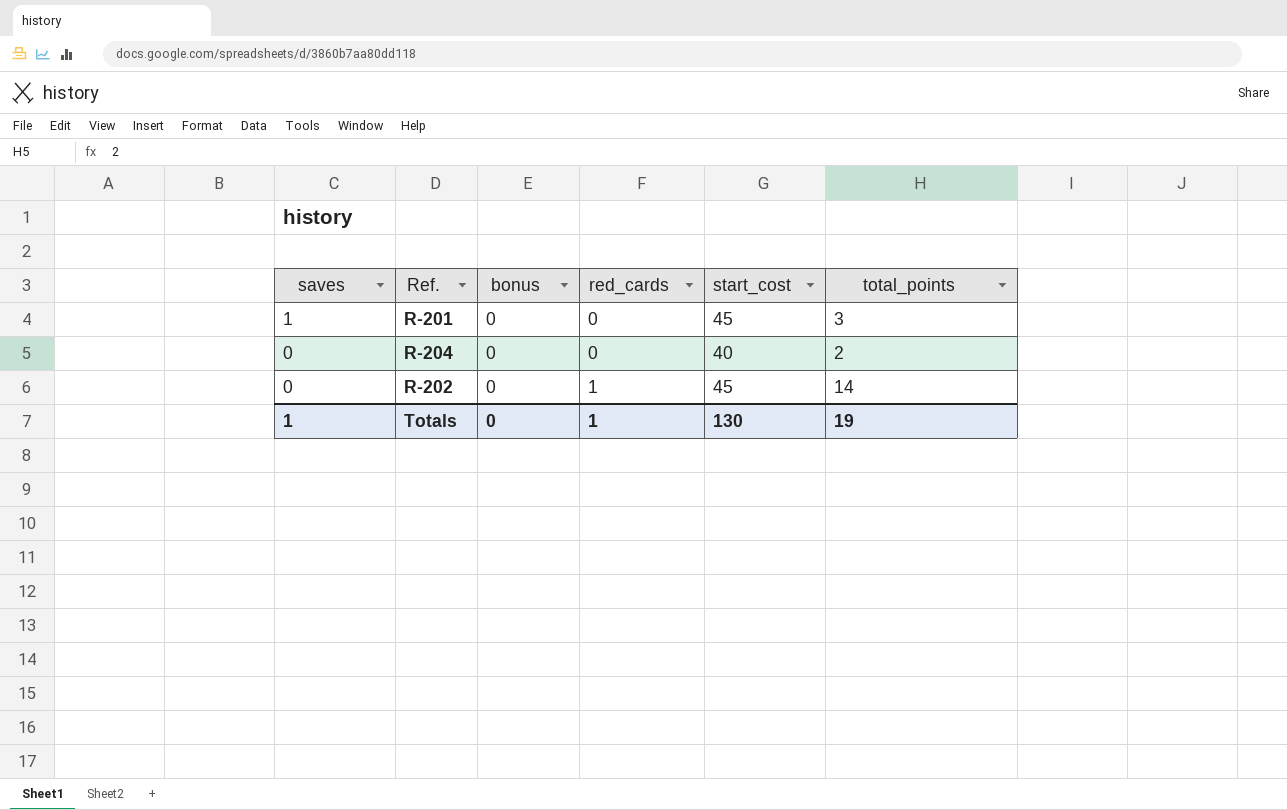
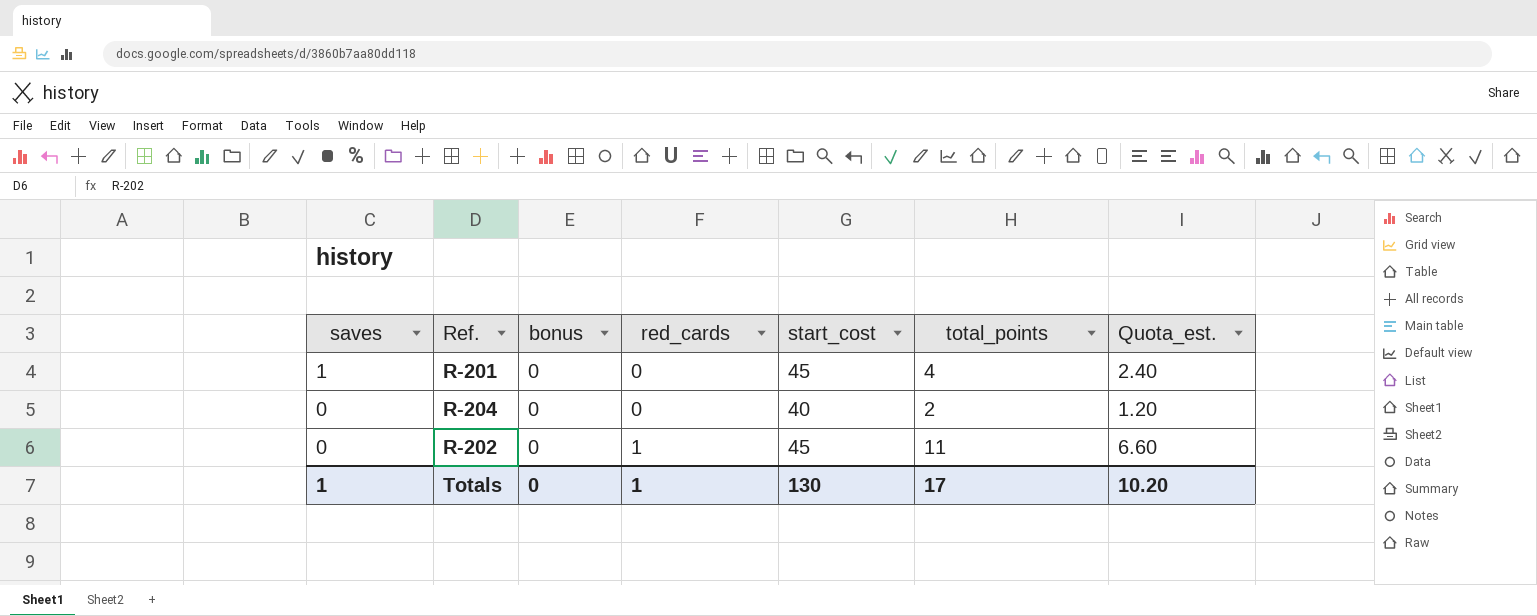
column Quota_est. | formula: none -> [total_points] * 0.6
R-201 | total_points: 3 -> 4
R-202 | total_points: 14 -> 11
Totals | total_points: 19 -> 17

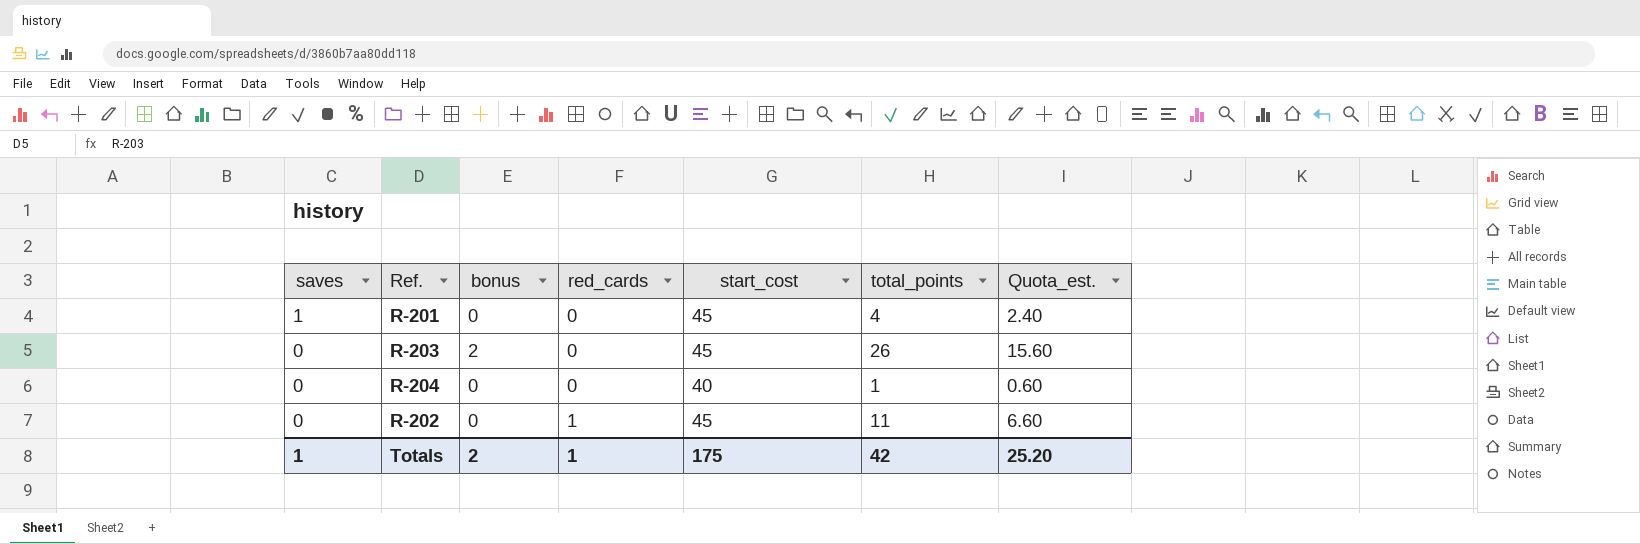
row R-203: none -> 0 | 2 | 0 | 45 | 26 | 15.60
R-204 | total_points: 2 -> 1
R-204 | Quota_est.: 1.20 -> 0.60
Totals | bonus: 0 -> 2
Totals | start_cost: 130 -> 175
Totals | total_points: 17 -> 42
Totals | Quota_est.: 10.20 -> 25.20

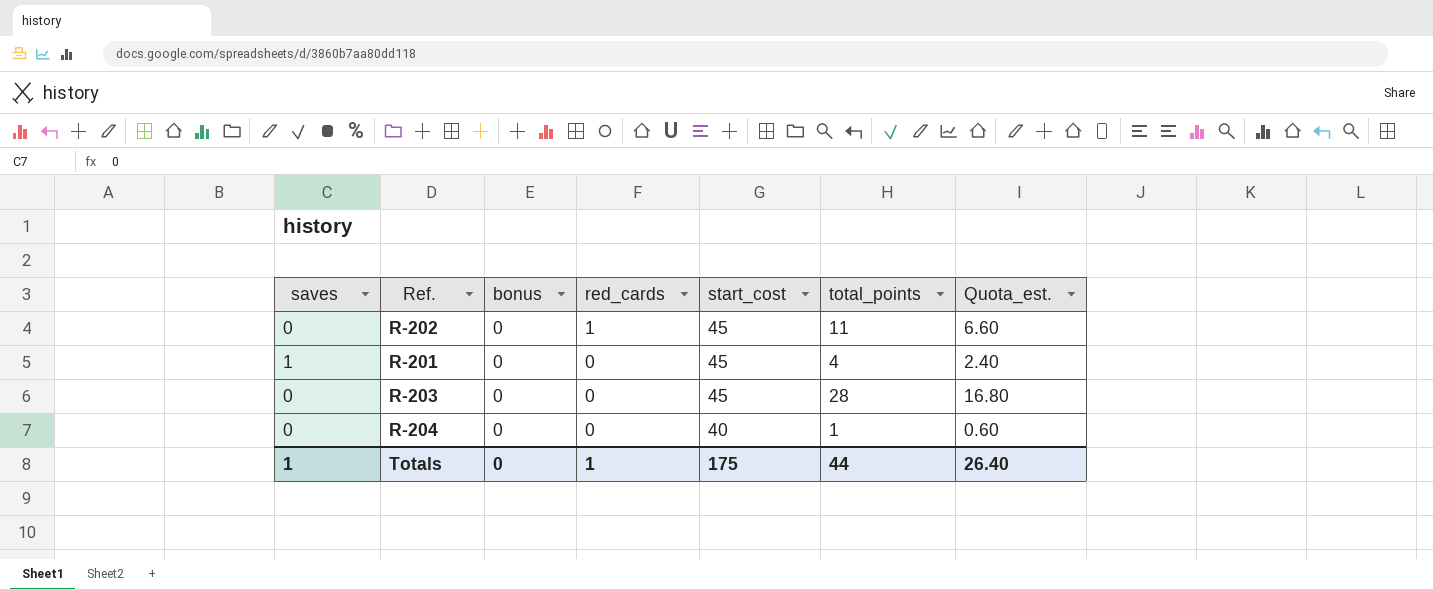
row order: saves descending -> red_cards descending
R-203 | bonus: 2 -> 0
R-203 | total_points: 26 -> 28
R-203 | Quota_est.: 15.60 -> 16.80
Totals | bonus: 2 -> 0
Totals | total_points: 42 -> 44
Totals | Quota_est.: 25.20 -> 26.40

